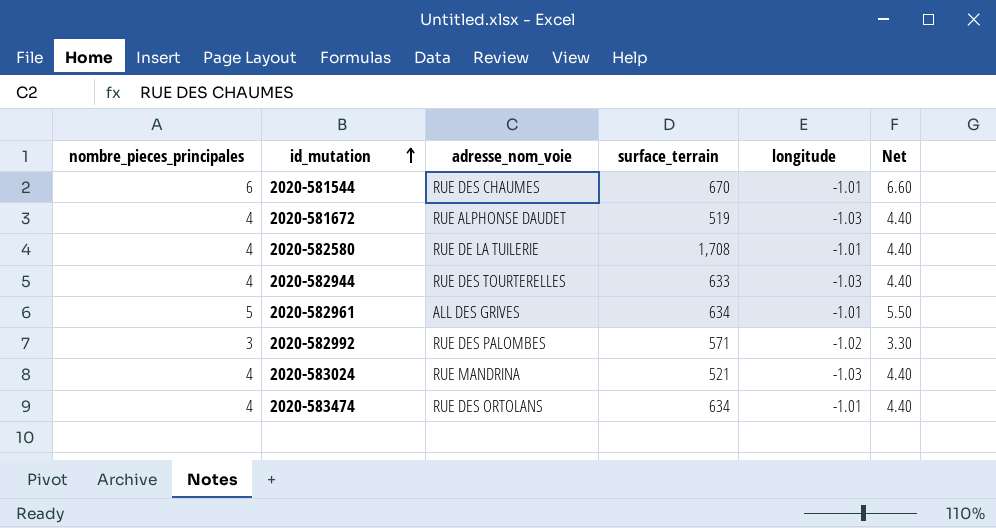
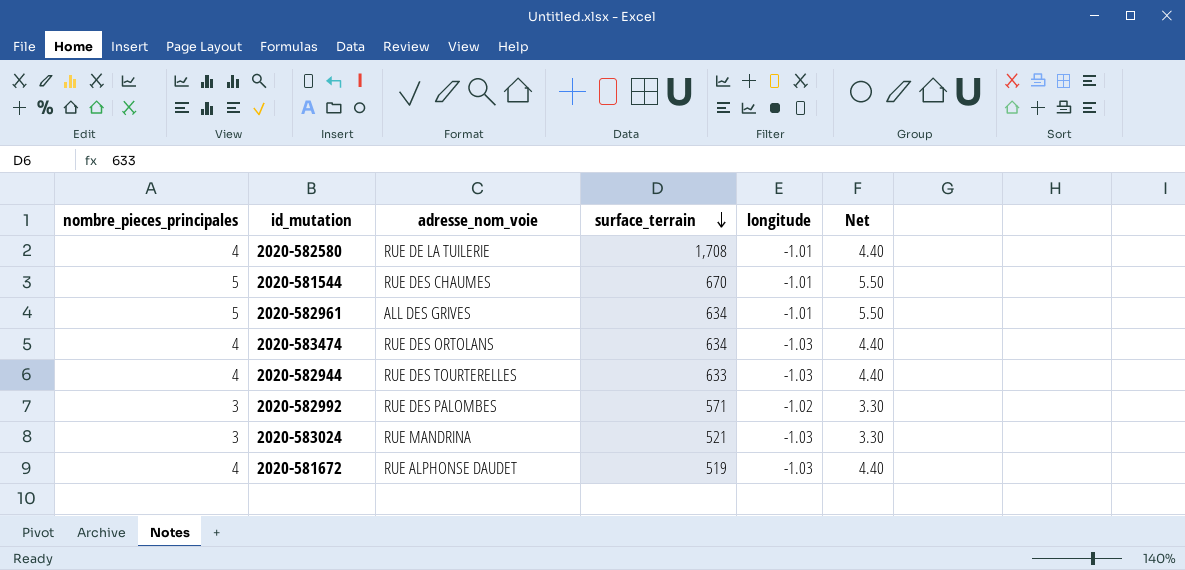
row order: id_mutation ascending -> surface_terrain descending
2020-581544 | nombre_pieces_principales: 6 -> 5
2020-581544 | Net: 6.60 -> 5.50
2020-583474 | longitude: -1.01 -> -1.03
2020-583024 | nombre_pieces_principales: 4 -> 3
2020-583024 | Net: 4.40 -> 3.30

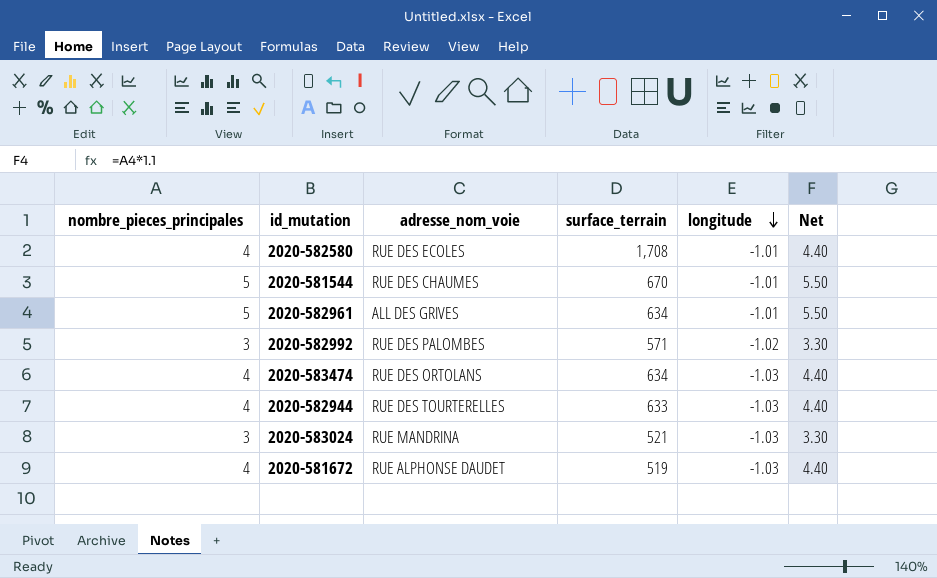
row order: surface_terrain descending -> longitude descending
2020-582580 | adresse_nom_voie: RUE DE LA TUILERIE -> RUE DES ECOLES

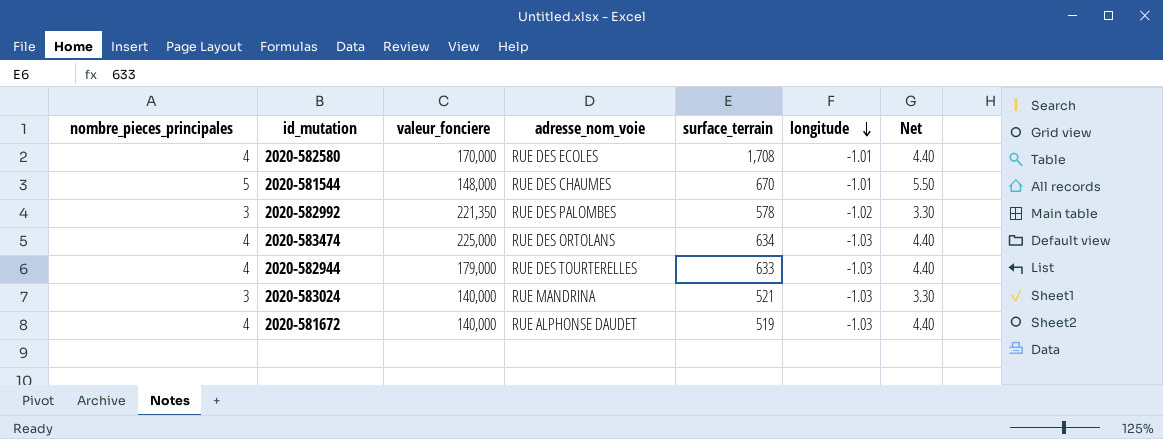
column valeur_fonciere | position: none -> 3
row 2020-582961: 5 | ALL DES GRIVES | 634 | -1.01 | 5.50 -> none
2020-582992 | surface_terrain: 571 -> 578

